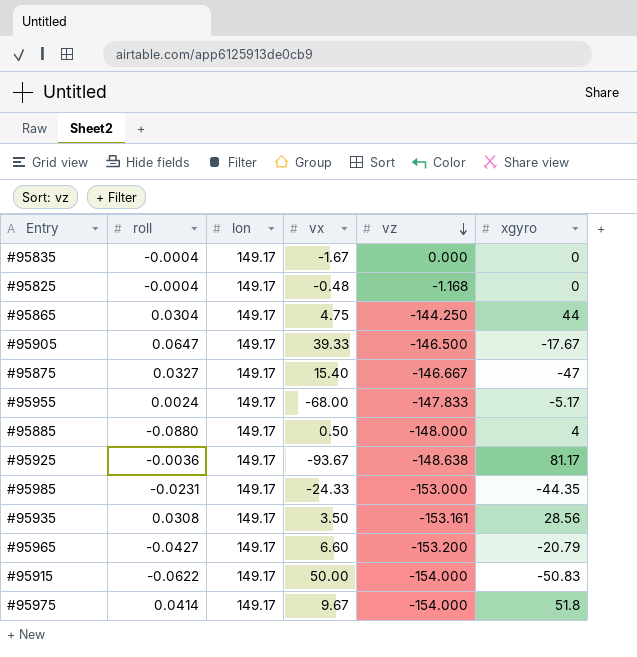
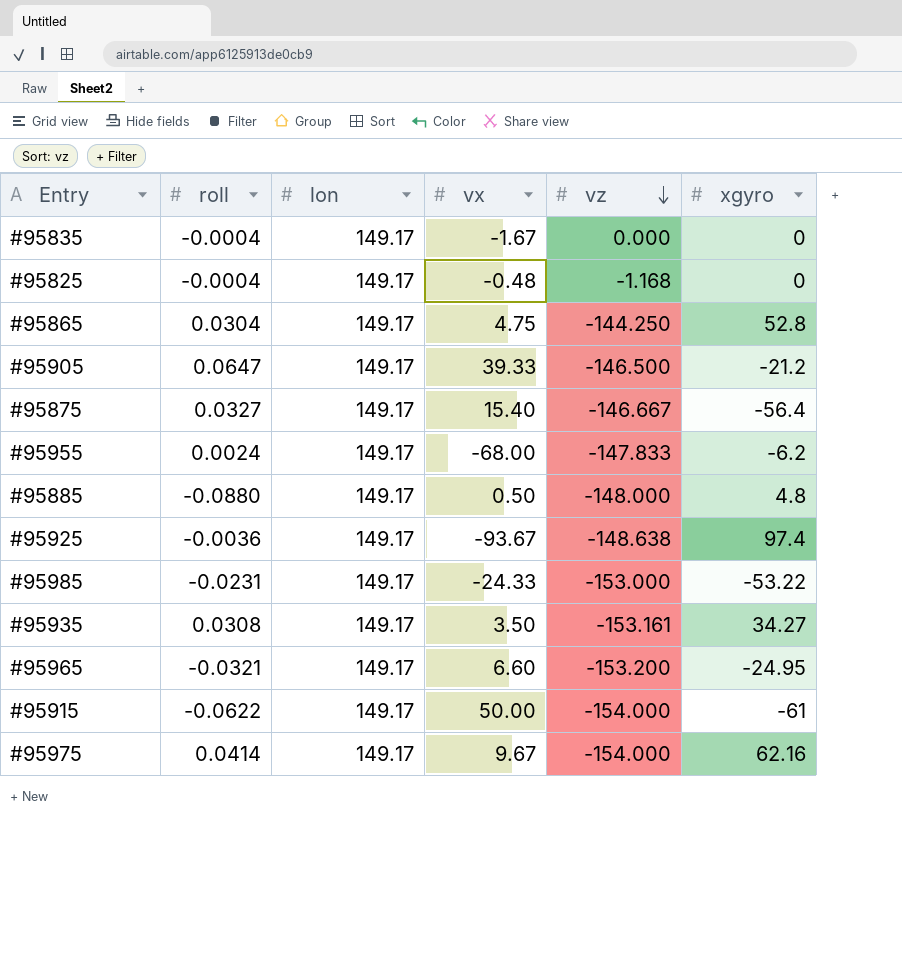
#95865 | xgyro: 44 -> 52.8
#95905 | xgyro: -17.67 -> -21.2
#95875 | xgyro: -47 -> -56.4
#95955 | xgyro: -5.17 -> -6.2
#95885 | xgyro: 4 -> 4.8
#95925 | xgyro: 81.17 -> 97.4
#95985 | xgyro: -44.35 -> -53.22
#95935 | xgyro: 28.56 -> 34.27
#95965 | roll: -0.0427 -> -0.0321
#95965 | xgyro: -20.79 -> -24.95
#95915 | xgyro: -50.83 -> -61
#95975 | xgyro: 51.8 -> 62.16

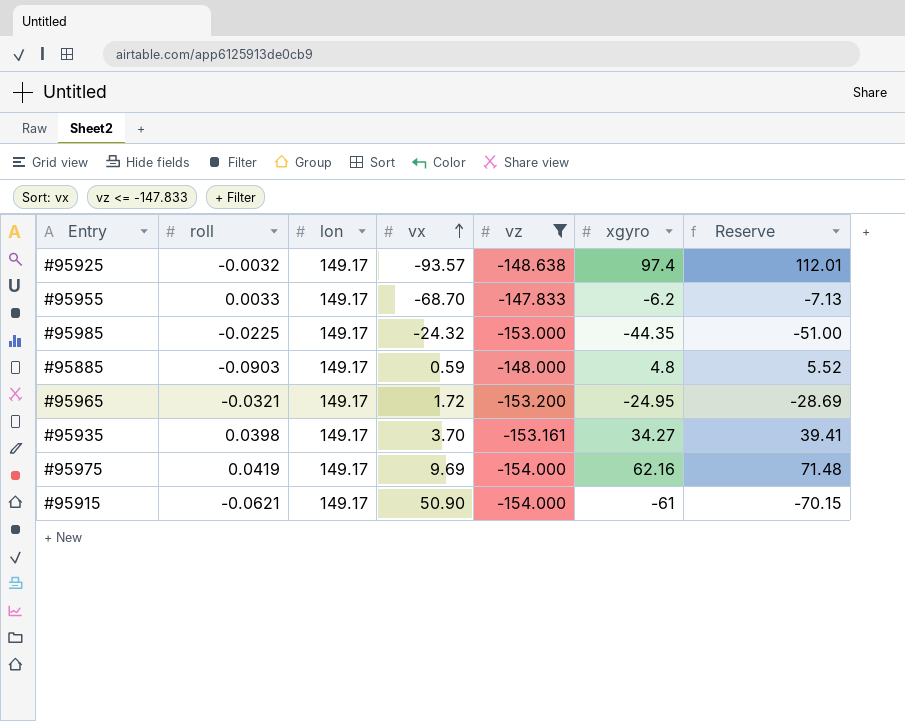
filter: none -> vz <= -147.833
row order: vz descending -> vx ascending
column Reserve | formula: none -> [xgyro] * 1.15
#95925 | roll: -0.0036 -> -0.0032
#95925 | vx: -93.67 -> -93.57
#95955 | roll: 0.0024 -> 0.0033
#95955 | vx: -68.00 -> -68.70
#95985 | roll: -0.0231 -> -0.0225
#95985 | vx: -24.33 -> -24.32
#95985 | xgyro: -53.22 -> -44.35
#95885 | roll: -0.0880 -> -0.0903
#95885 | vx: 0.50 -> 0.59
#95965 | vx: 6.60 -> 1.72
#95935 | roll: 0.0308 -> 0.0398
#95935 | vx: 3.50 -> 3.70
#95975 | roll: 0.0414 -> 0.0419
#95975 | vx: 9.67 -> 9.69
#95915 | roll: -0.0622 -> -0.0621
#95915 | vx: 50.00 -> 50.90

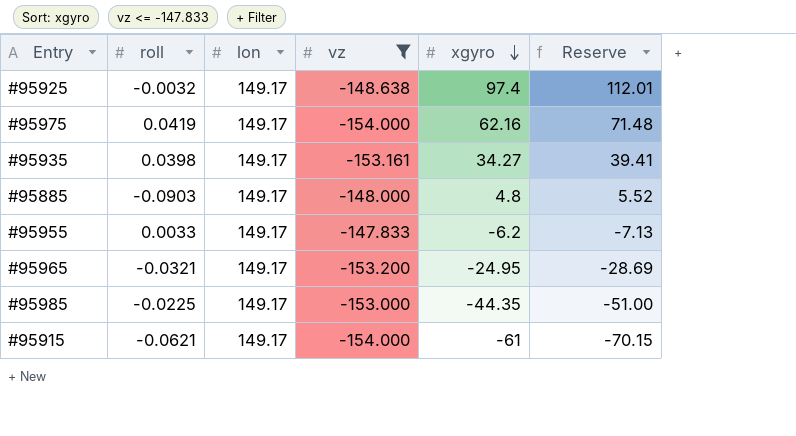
row order: vx ascending -> xgyro descending
column vx | position: 4 -> none

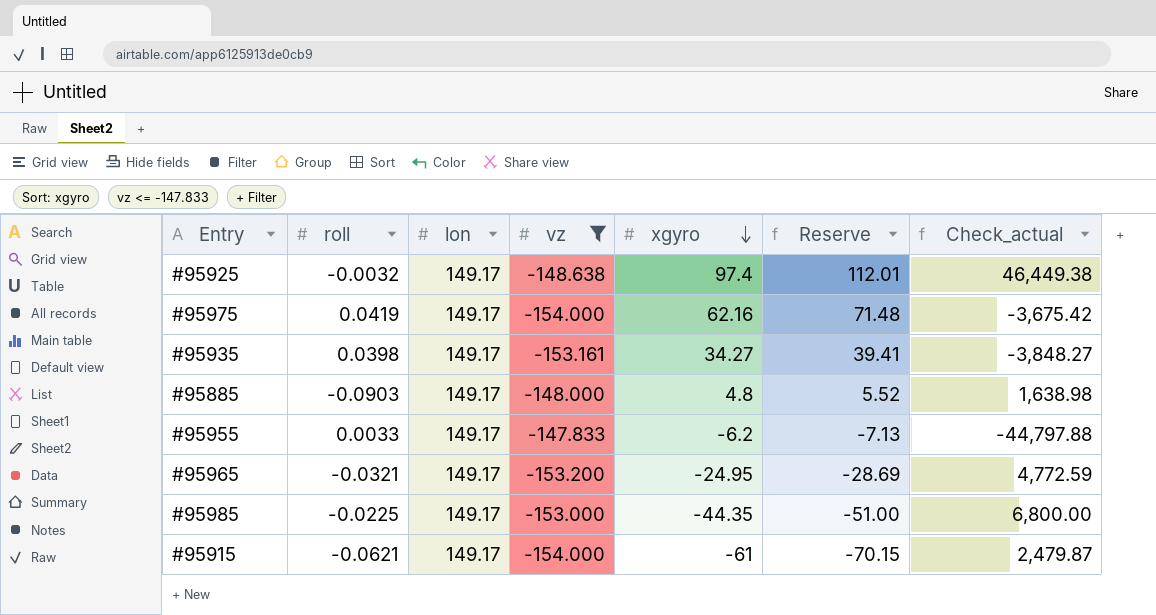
column Check_actual | formula: none -> [vz] / [roll]

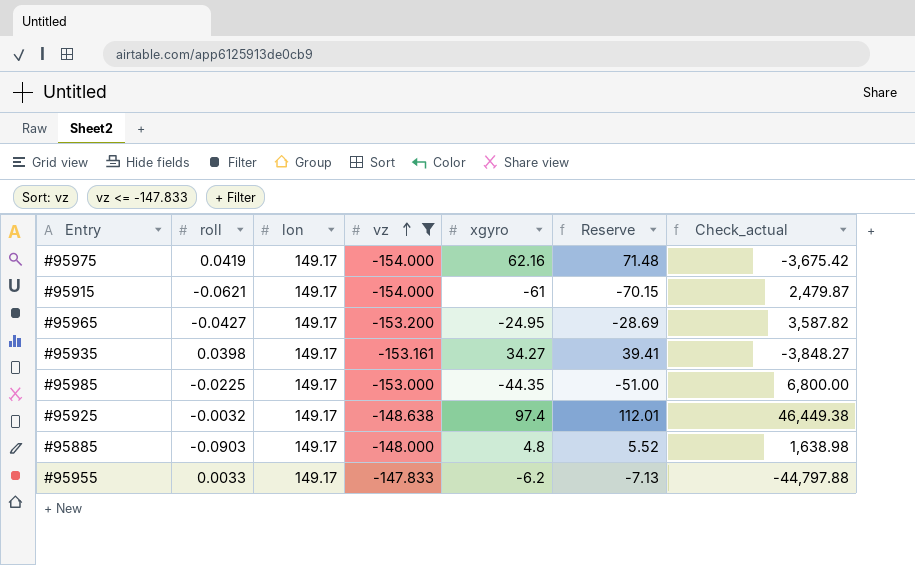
row order: xgyro descending -> vz ascending
#95965 | roll: -0.0321 -> -0.0427
#95965 | Check_actual: 4,772.59 -> 3,587.82

